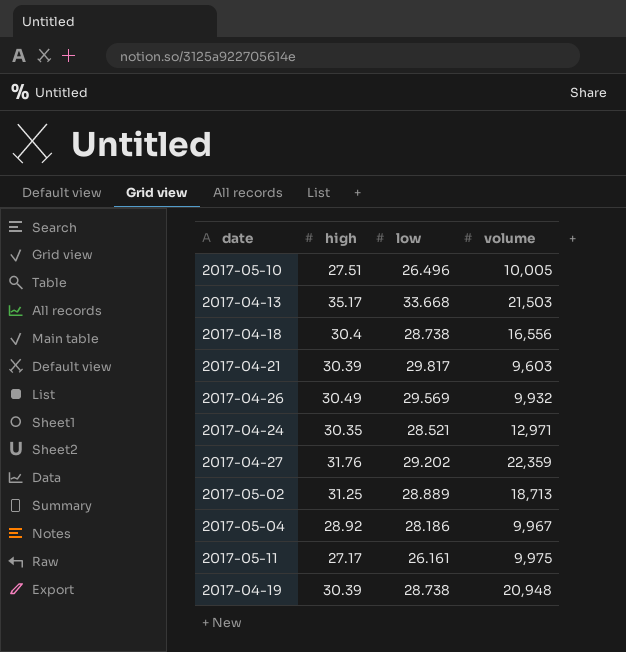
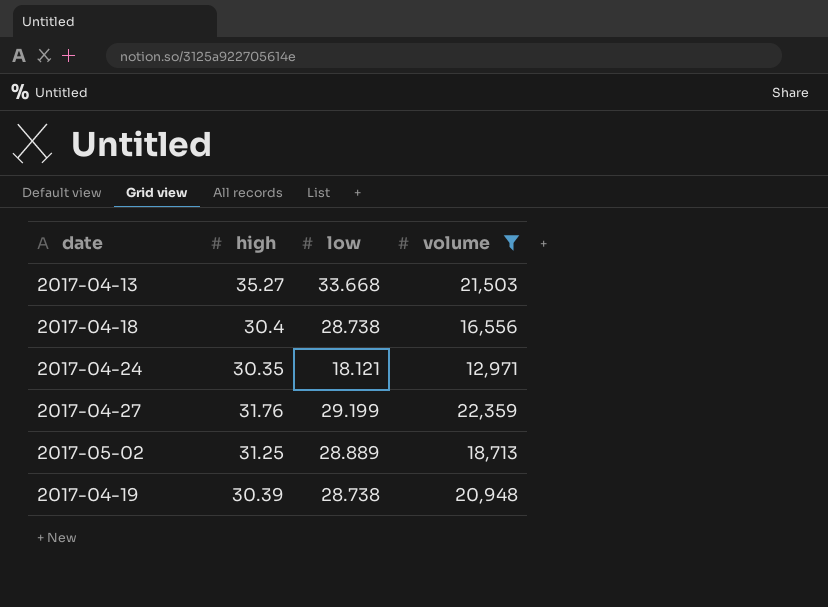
filter: none -> volume >= 12,971
2017-04-13 | high: 35.17 -> 35.27
2017-04-24 | low: 28.521 -> 18.121
2017-04-27 | low: 29.202 -> 29.199

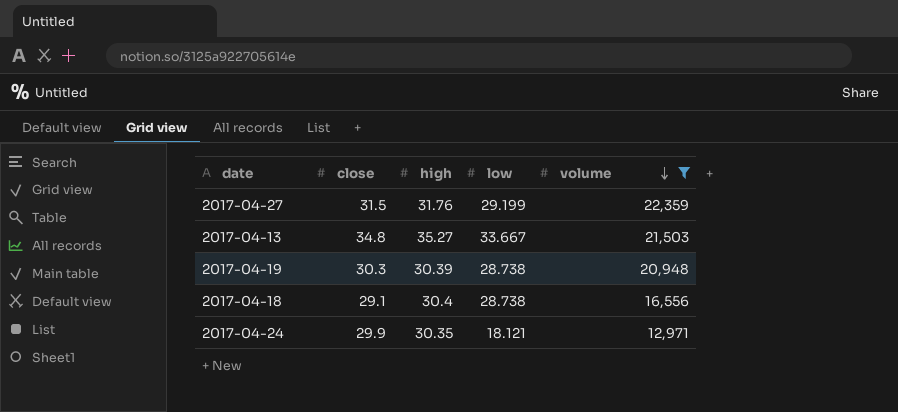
row order: none -> volume descending
column close | position: none -> 2
row 2017-05-02: 31.25 | 28.889 | 18,713 -> none
2017-04-13 | low: 33.668 -> 33.667

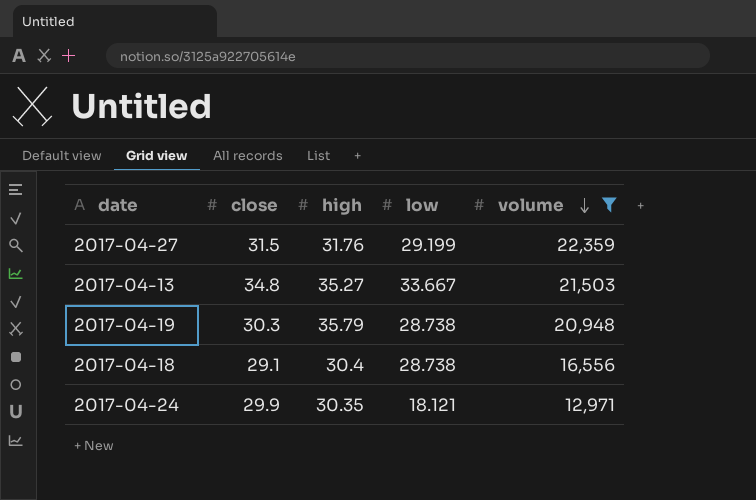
2017-04-19 | high: 30.39 -> 35.79

